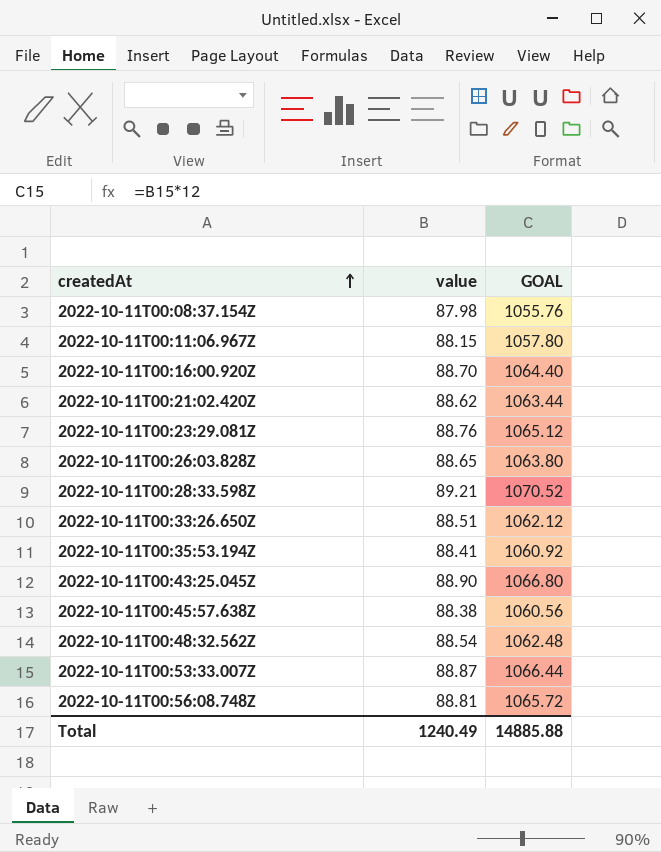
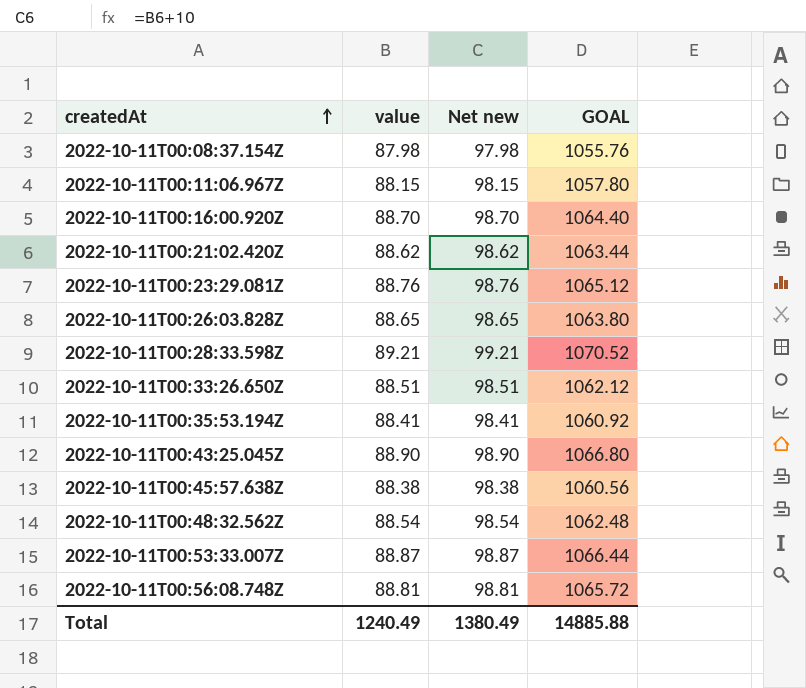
column Net new | formula: none -> [value] + 10

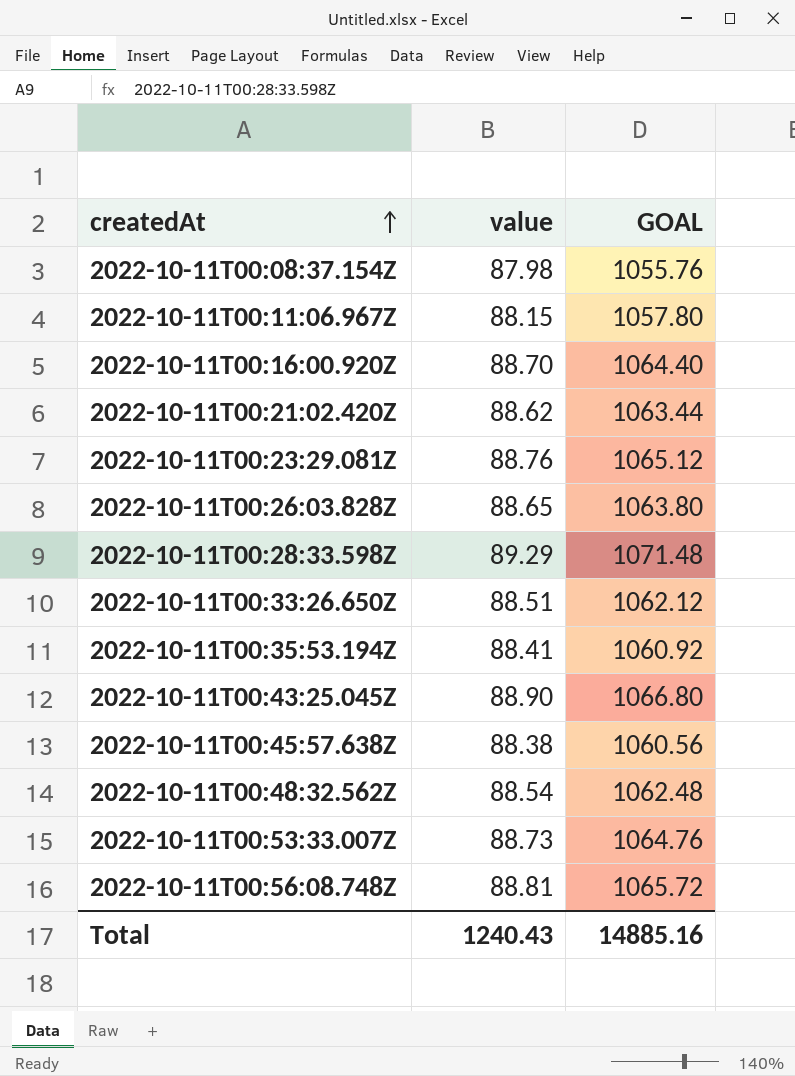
column Net new | formula: [value] + 10 -> none
2022-10-11T00:28:33.598Z | value: 89.21 -> 89.29
2022-10-11T00:28:33.598Z | GOAL: 1070.52 -> 1071.48
2022-10-11T00:53:33.007Z | value: 88.87 -> 88.73
2022-10-11T00:53:33.007Z | GOAL: 1066.44 -> 1064.76
Total | value: 1240.49 -> 1240.43
Total | GOAL: 14885.88 -> 14885.16

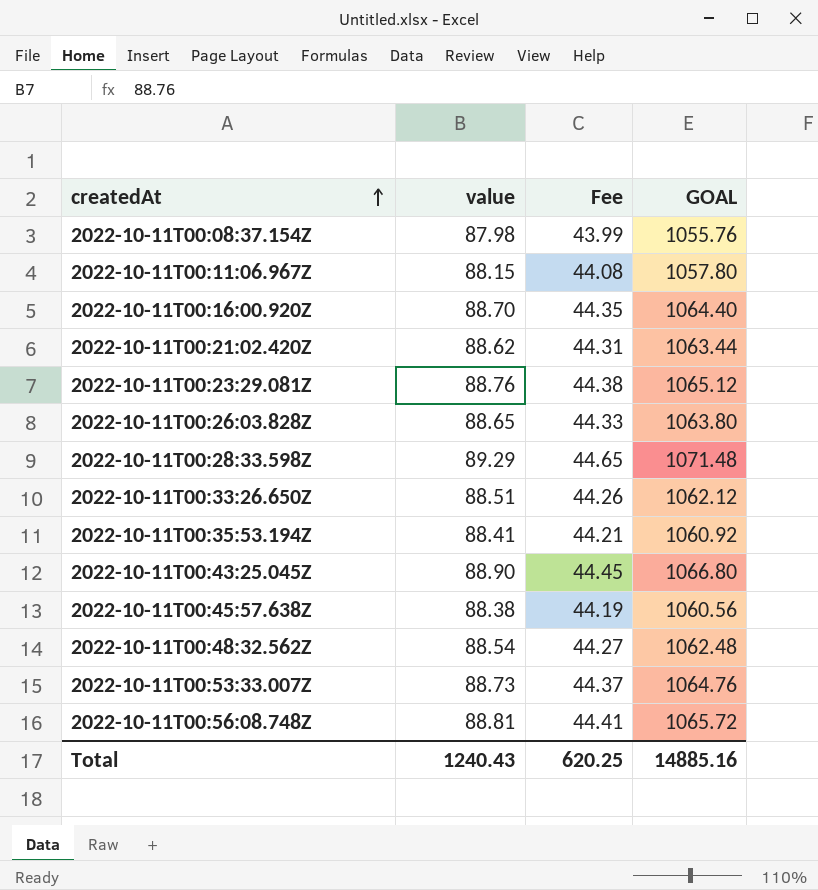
column Fee | formula: none -> [value] * 0.5

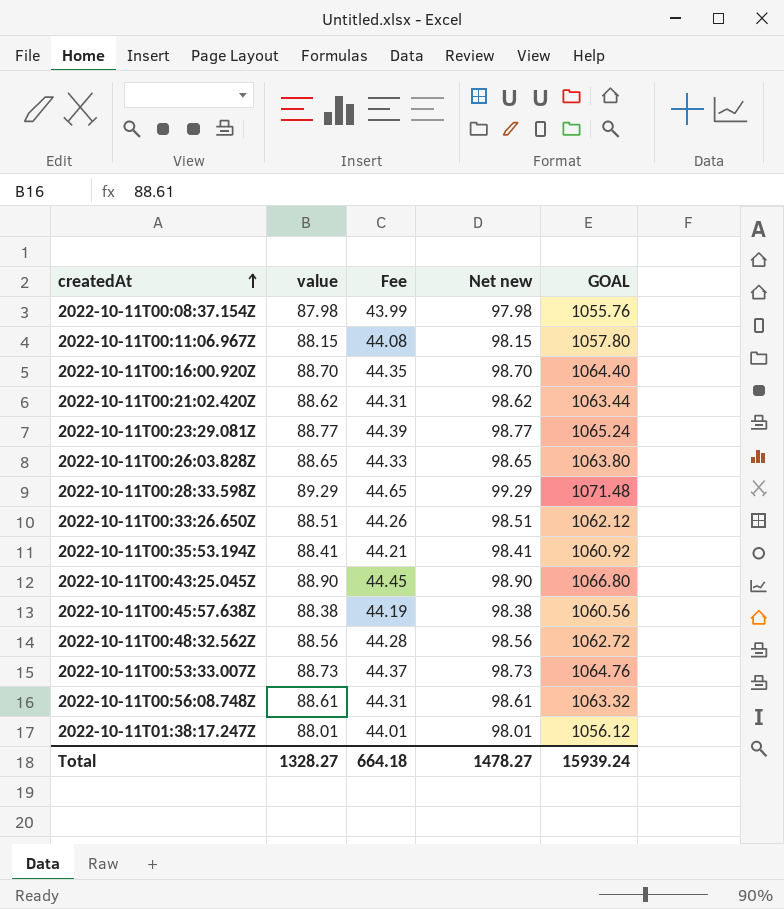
column Net new | formula: none -> [value] + 10
2022-10-11T00:23:29.081Z | value: 88.76 -> 88.77
2022-10-11T00:23:29.081Z | Fee: 44.38 -> 44.39
2022-10-11T00:23:29.081Z | GOAL: 1065.12 -> 1065.24
2022-10-11T00:48:32.562Z | value: 88.54 -> 88.56
2022-10-11T00:48:32.562Z | Fee: 44.27 -> 44.28
2022-10-11T00:48:32.562Z | GOAL: 1062.48 -> 1062.72
2022-10-11T00:56:08.748Z | value: 88.81 -> 88.61
2022-10-11T00:56:08.748Z | Fee: 44.41 -> 44.31
2022-10-11T00:56:08.748Z | GOAL: 1065.72 -> 1063.32
row 2022-10-11T01:38:17.247Z: none -> 88.01 | 44.01 | 98.01 | 1056.12
Total | value: 1240.43 -> 1328.27
Total | Fee: 620.25 -> 664.18
Total | GOAL: 14885.16 -> 15939.24

